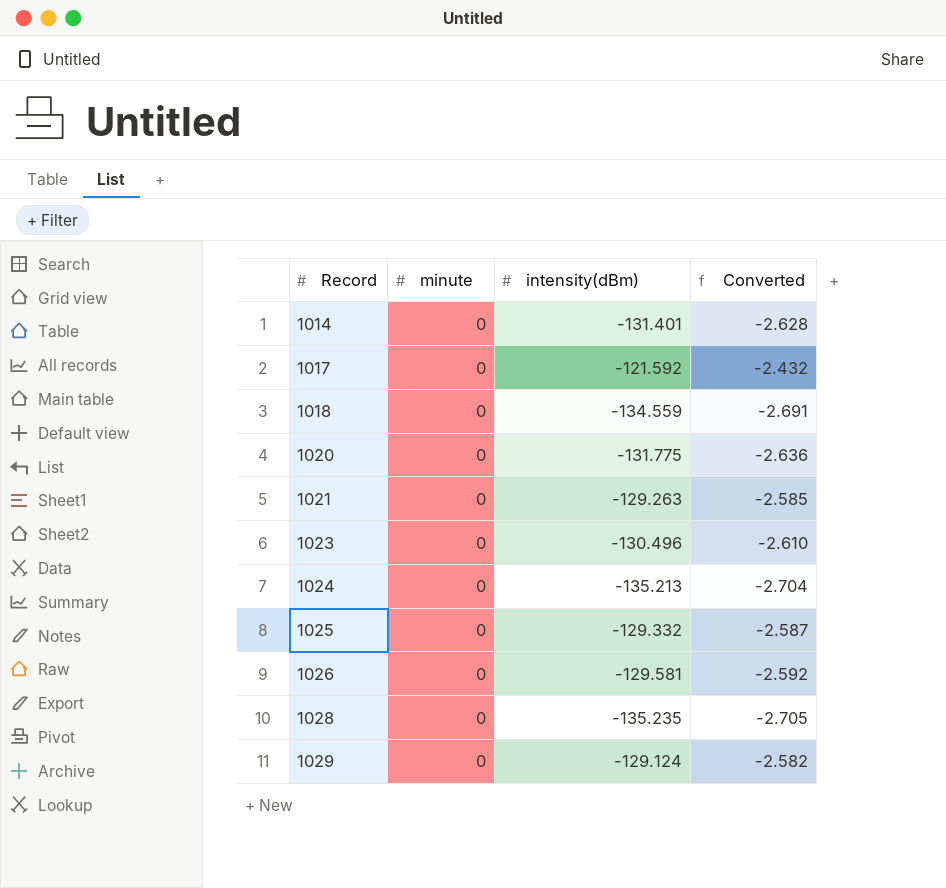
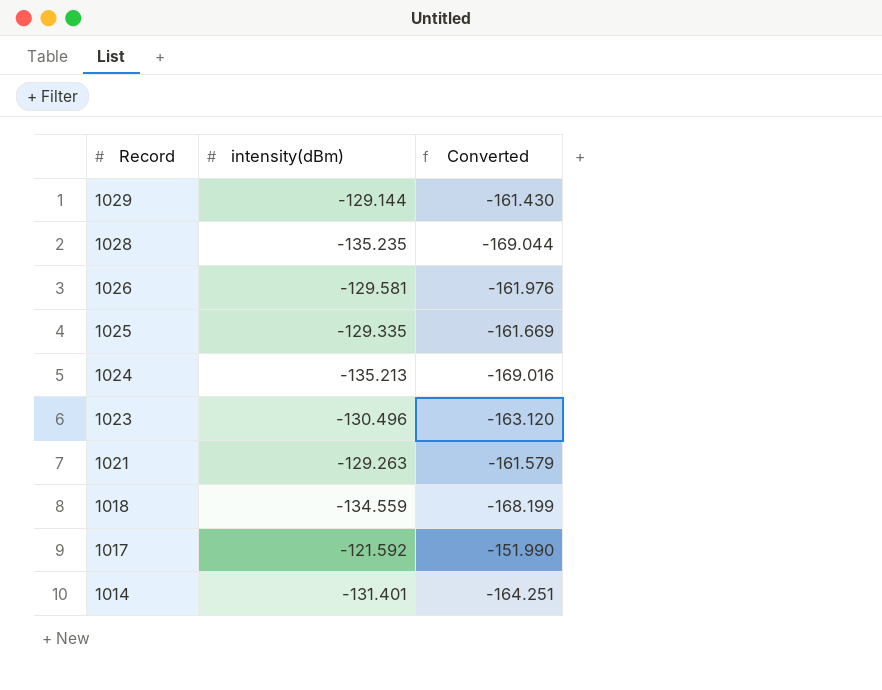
row order: Record ascending -> Record descending
column minute | position: 2 -> none
column Converted | formula: [intensity(dBm)] * 0.02 -> [intensity(dBm)] * 1.25
row 1020: 0 | -131.775 | -2.636 -> none
1029 | intensity(dBm): -129.124 -> -129.144
1025 | intensity(dBm): -129.332 -> -129.335

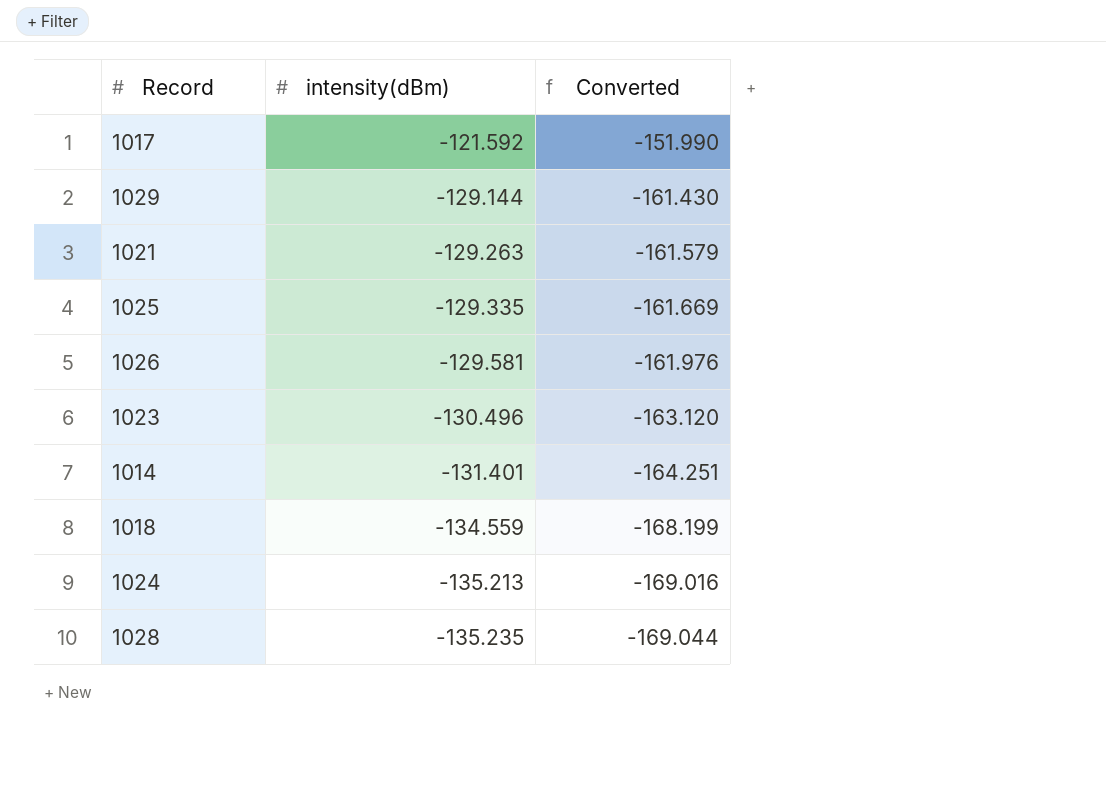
row order: Record descending -> intensity(dBm) descending

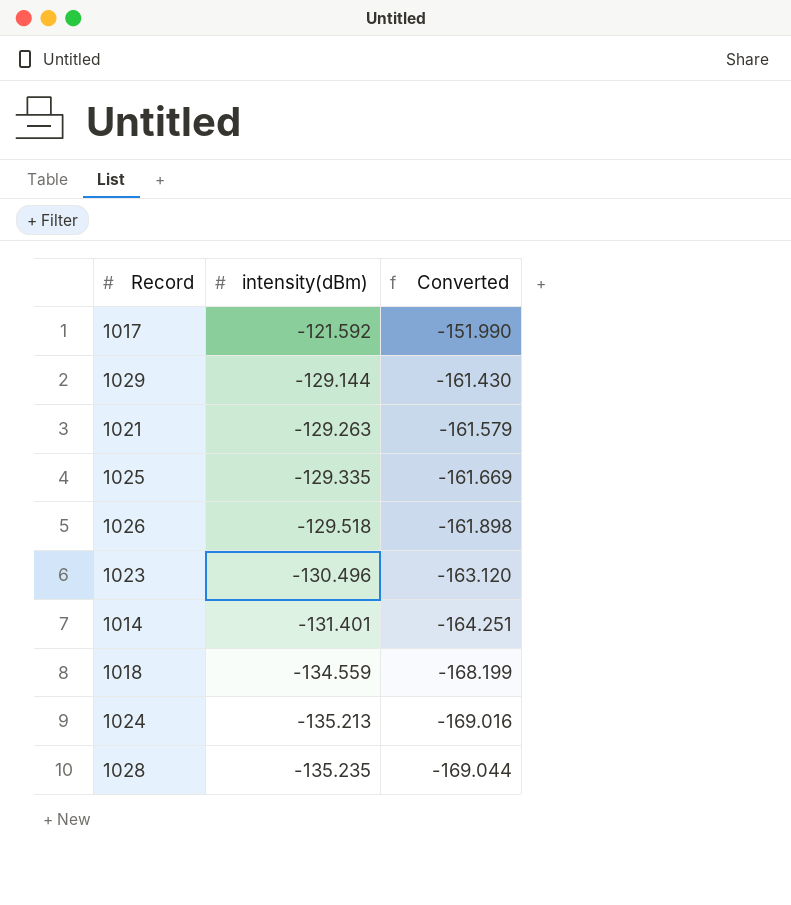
1026 | intensity(dBm): -129.581 -> -129.518
1026 | Converted: -161.976 -> -161.898

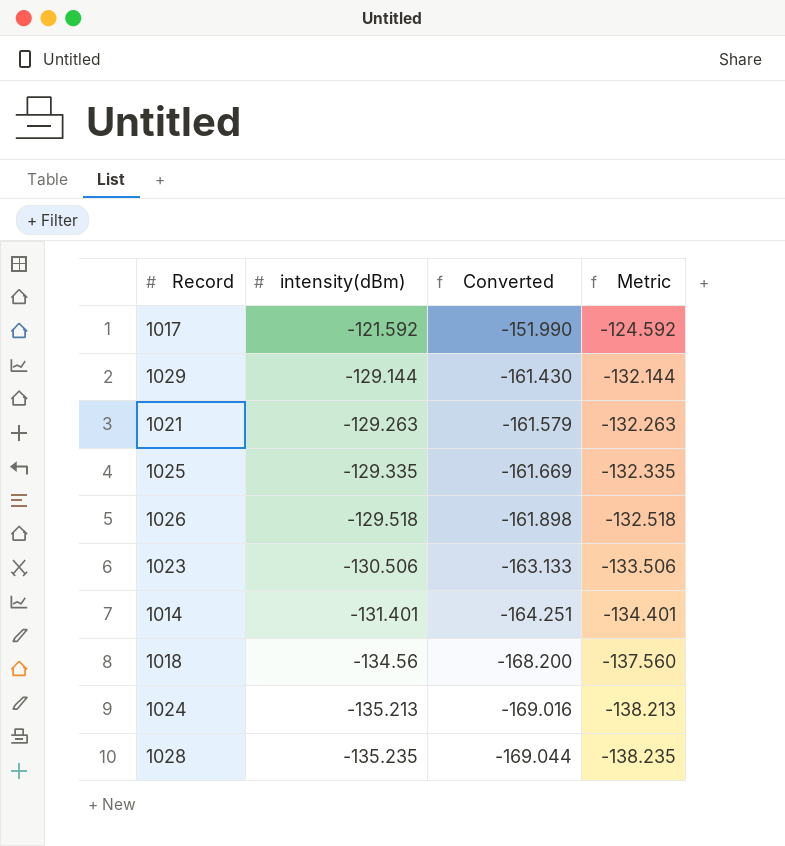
column Metric | formula: none -> [intensity(dBm)] - 3
1023 | intensity(dBm): -130.496 -> -130.506
1023 | Converted: -163.120 -> -163.133
1018 | intensity(dBm): -134.559 -> -134.56
1018 | Converted: -168.199 -> -168.200

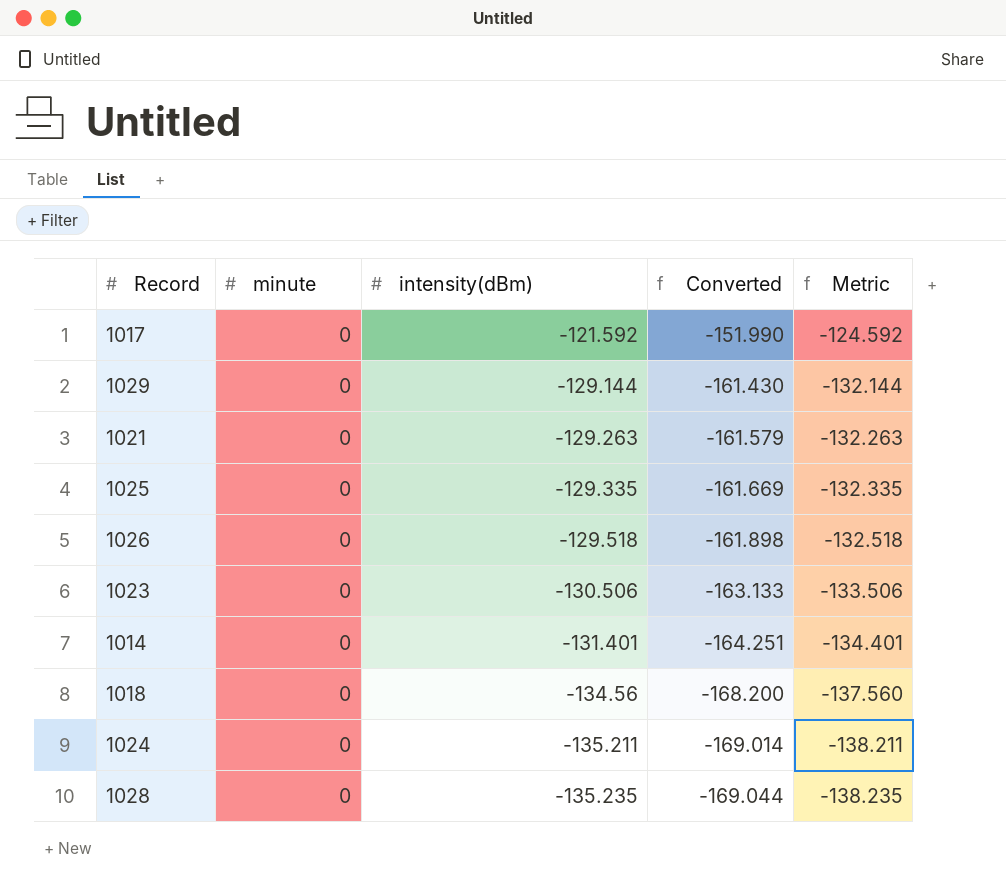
column minute | position: none -> 2
1024 | intensity(dBm): -135.213 -> -135.211
1024 | Converted: -169.016 -> -169.014
1024 | Metric: -138.213 -> -138.211

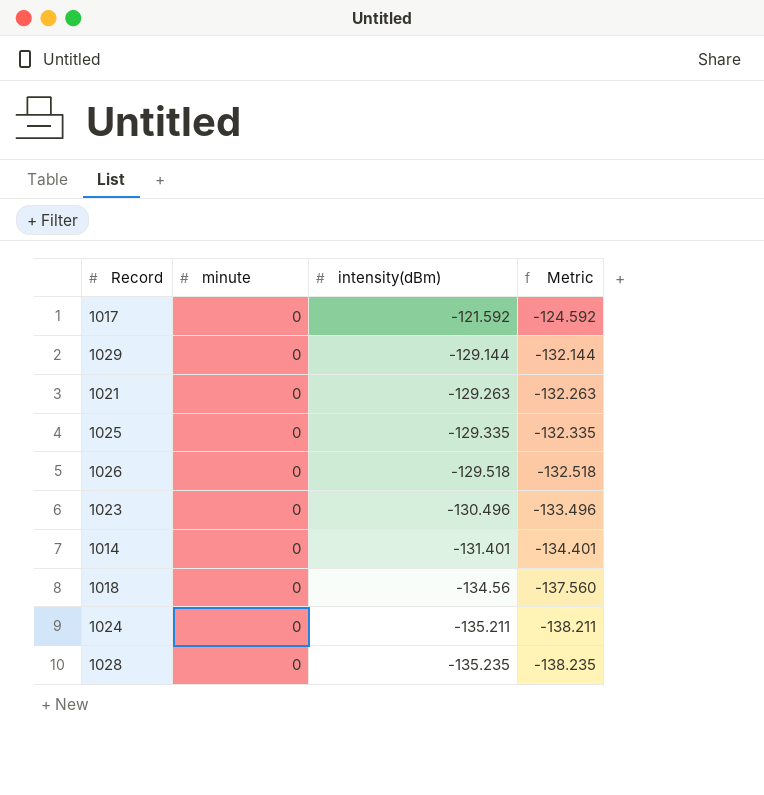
column Converted | formula: [intensity(dBm)] * 1.25 -> none
1023 | intensity(dBm): -130.506 -> -130.496
1023 | Metric: -133.506 -> -133.496

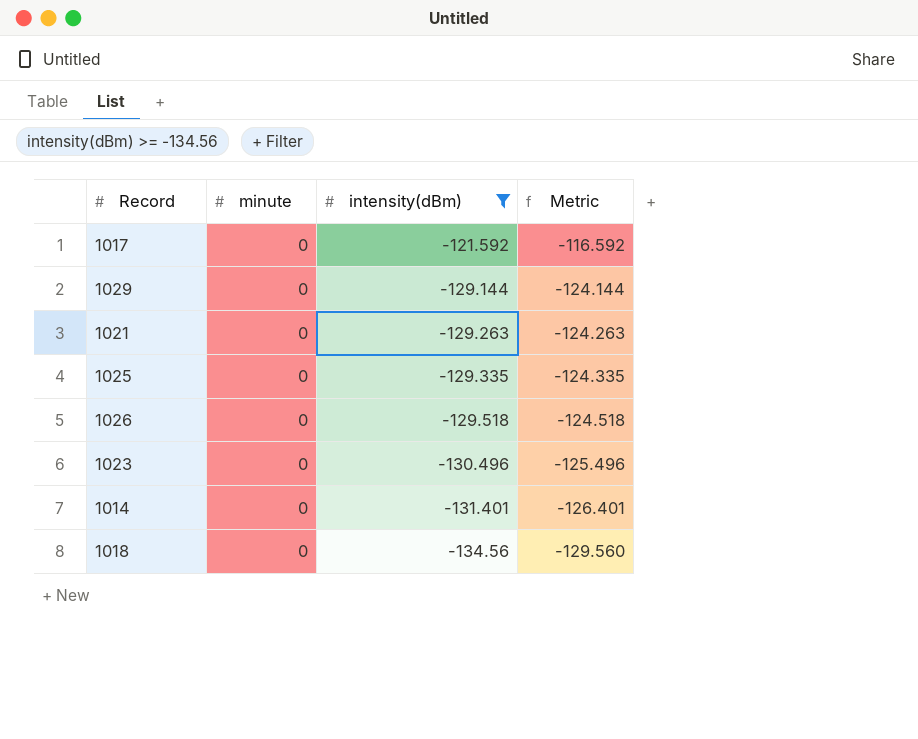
filter: none -> intensity(dBm) >= -134.56
column Metric | formula: [intensity(dBm)] - 3 -> [intensity(dBm)] + 5

